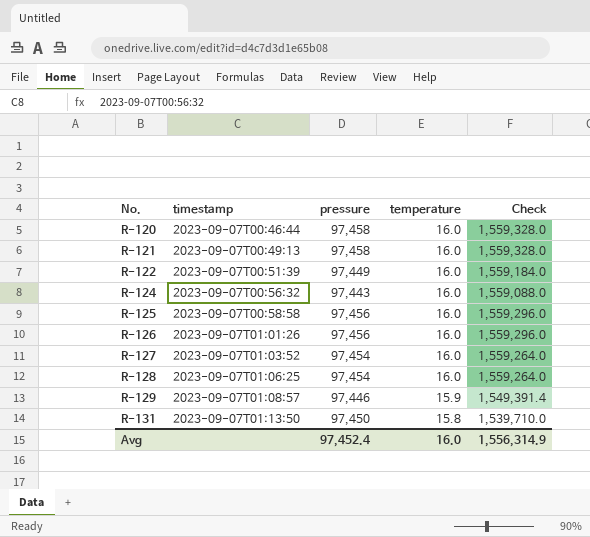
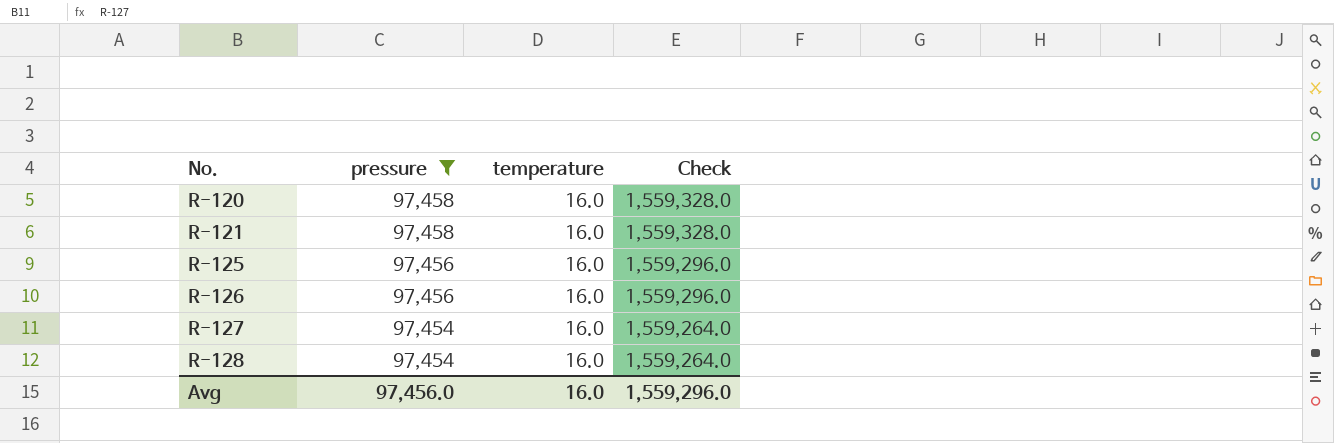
filter: none -> pressure >= 97,454
column timestamp | position: 2 -> none
Avg | pressure: 97,452.4 -> 97,456.0
Avg | Check: 1,556,314.9 -> 1,559,296.0

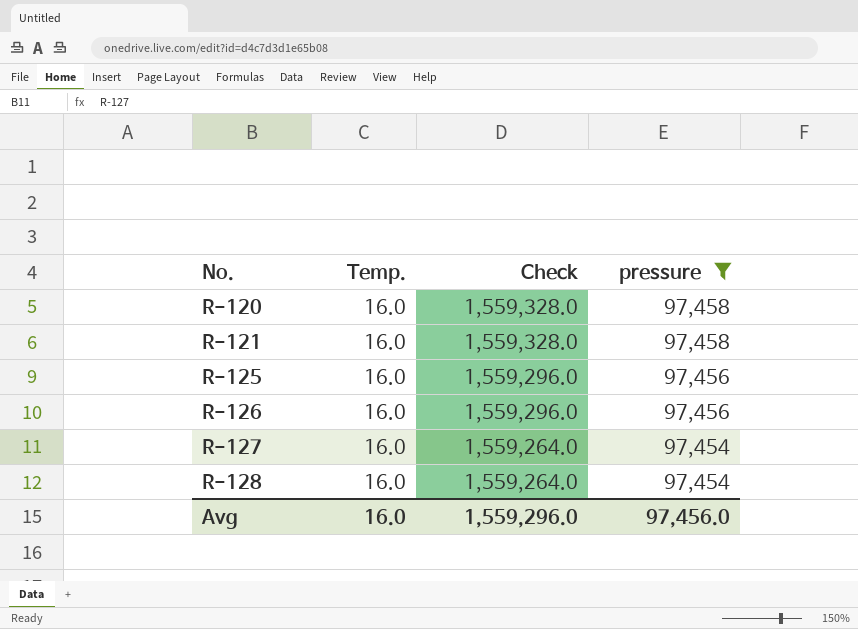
column name: temperature -> Temp.
column pressure | position: 2 -> 4

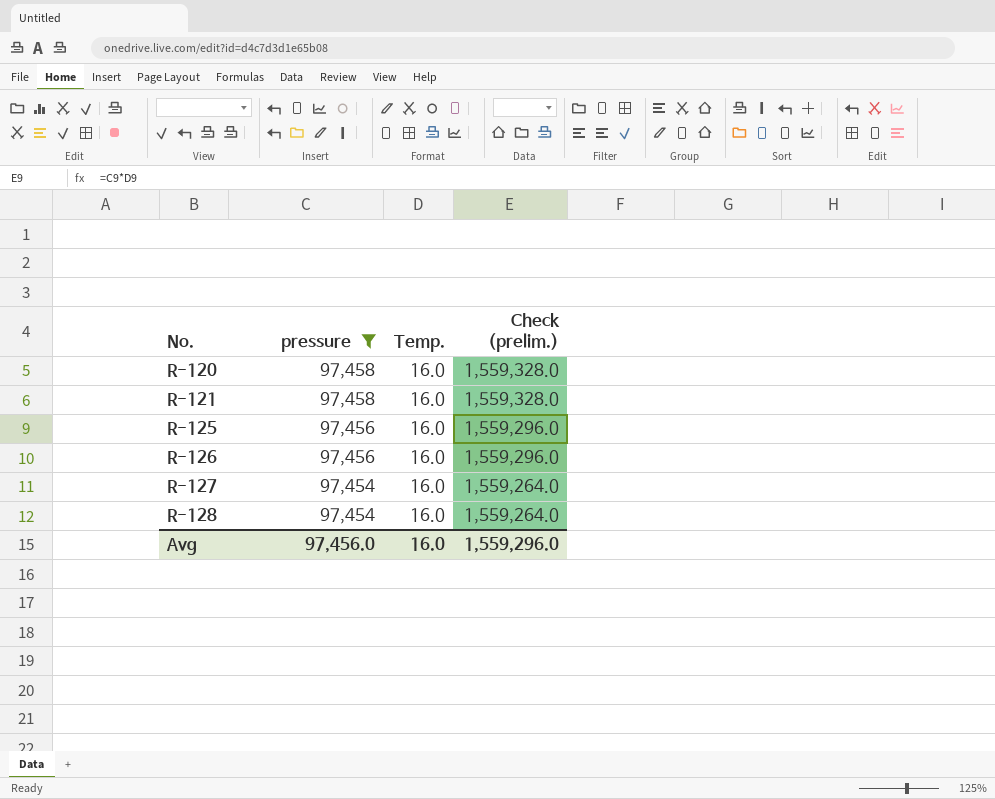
column pressure | position: 4 -> 2
column name: Check -> Check (prelim.)

